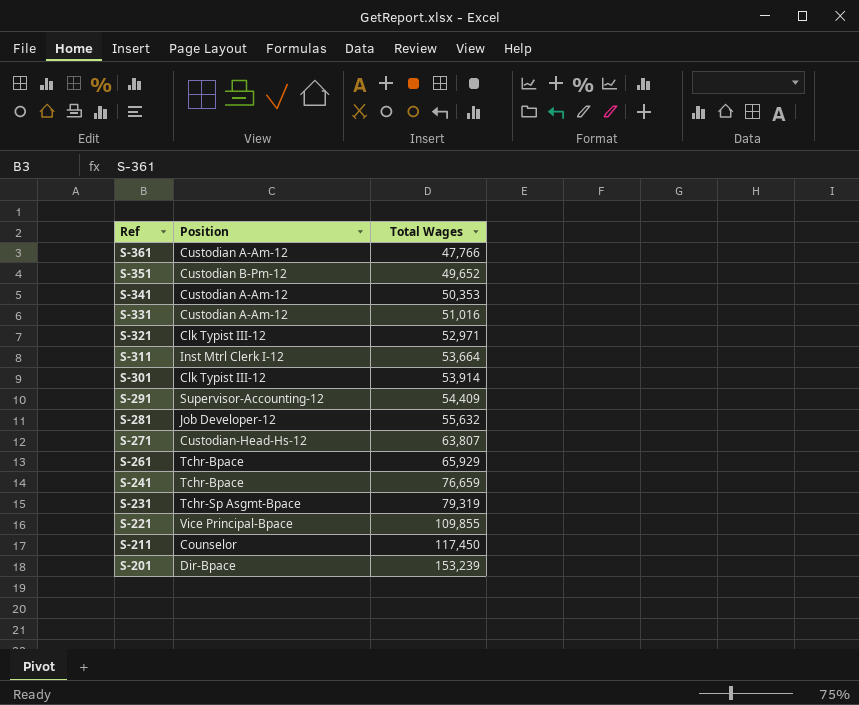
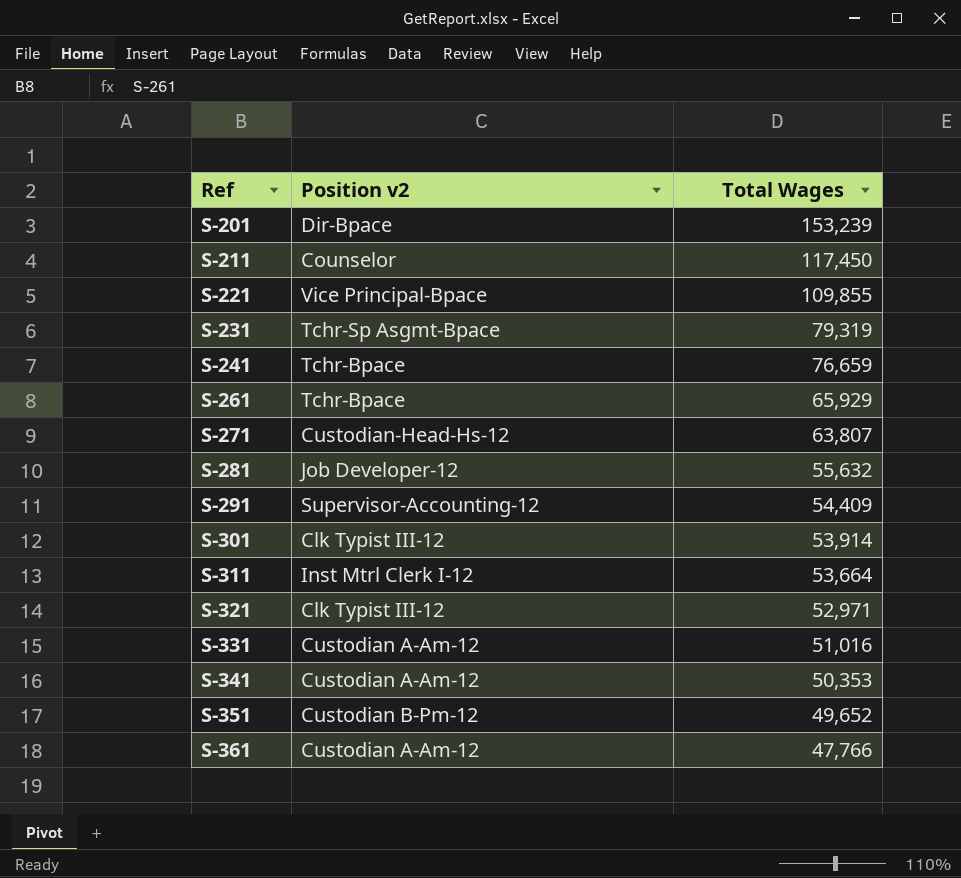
row order: Ref descending -> Ref ascending
column name: Position -> Position v2

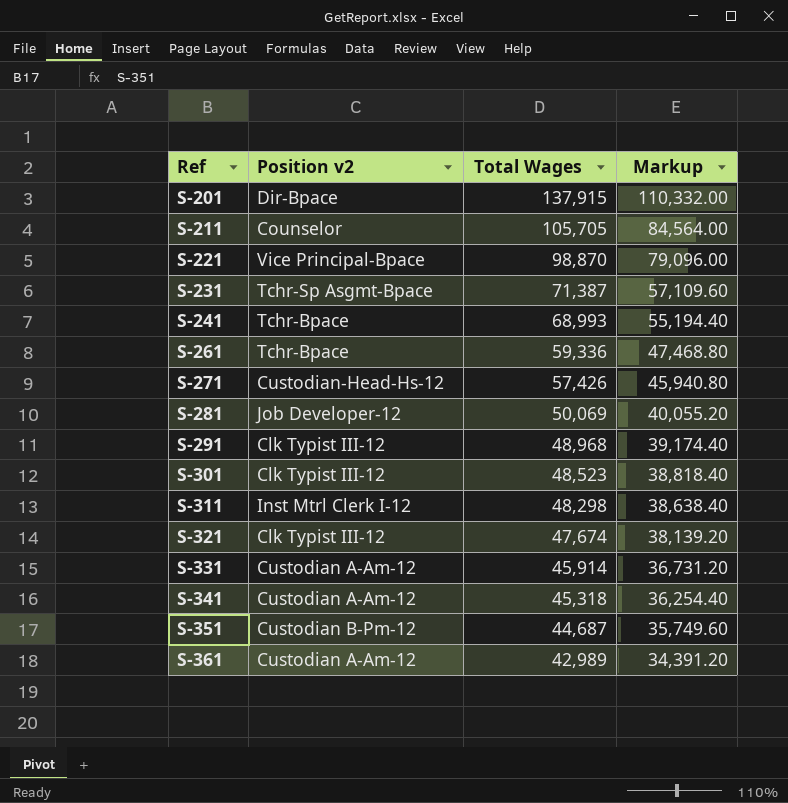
column Markup | formula: none -> [Total Wages] * 0.8
S-201 | Total Wages: 153,239 -> 137,915
S-211 | Total Wages: 117,450 -> 105,705
S-221 | Total Wages: 109,855 -> 98,870
S-231 | Total Wages: 79,319 -> 71,387
S-241 | Total Wages: 76,659 -> 68,993
S-261 | Total Wages: 65,929 -> 59,336
S-271 | Total Wages: 63,807 -> 57,426
S-281 | Total Wages: 55,632 -> 50,069
S-291 | Position v2: Supervisor-Accounting-12 -> Clk Typist III-12
S-291 | Total Wages: 54,409 -> 48,968
S-301 | Total Wages: 53,914 -> 48,523
S-311 | Total Wages: 53,664 -> 48,298
S-321 | Total Wages: 52,971 -> 47,674
S-331 | Total Wages: 51,016 -> 45,914
S-341 | Total Wages: 50,353 -> 45,318
S-351 | Total Wages: 49,652 -> 44,687
S-361 | Total Wages: 47,766 -> 42,989

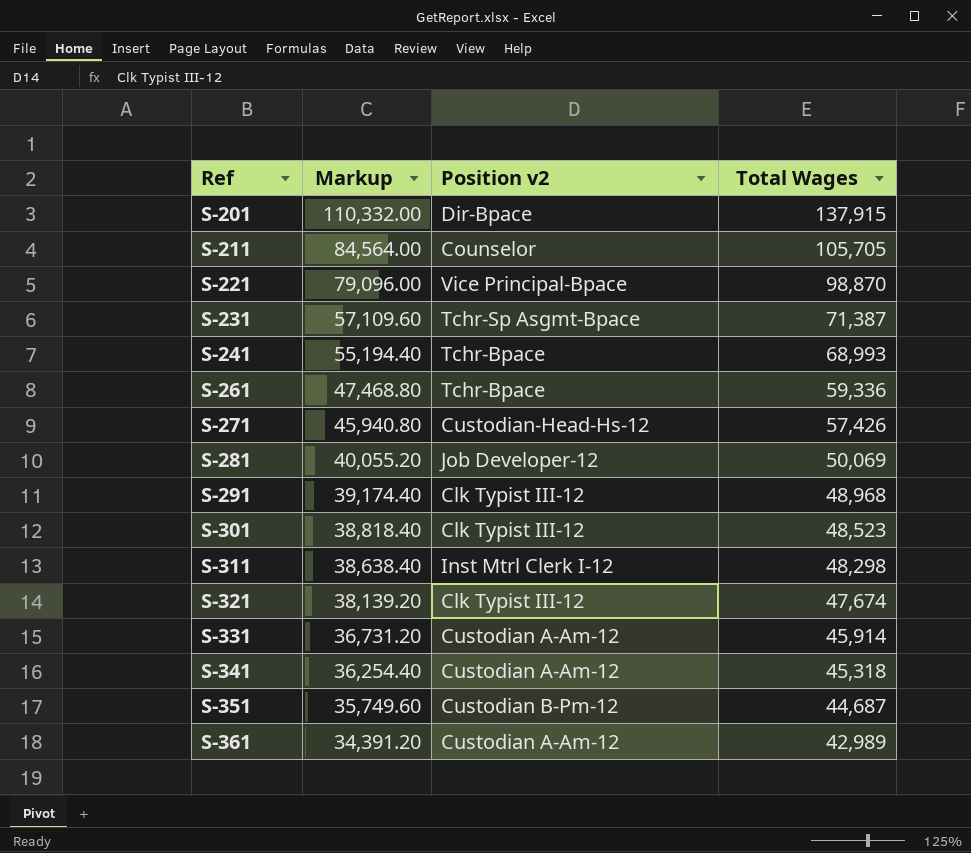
column Markup | position: 4 -> 2

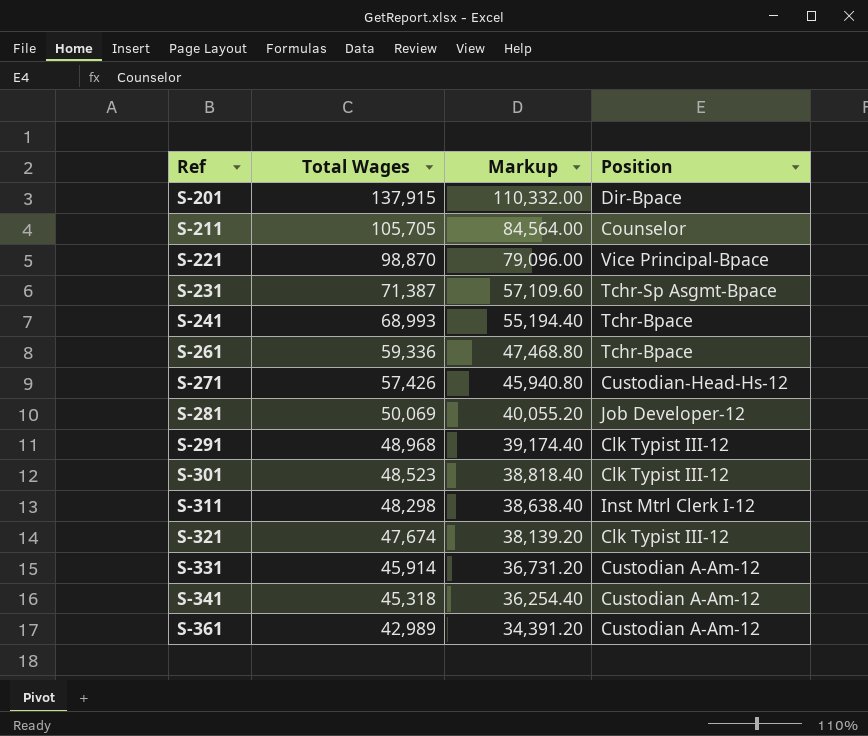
column Total Wages | position: 4 -> 2
column name: Position v2 -> Position
row S-351: 35,749.60 | Custodian B-Pm-12 | 44,687 -> none

